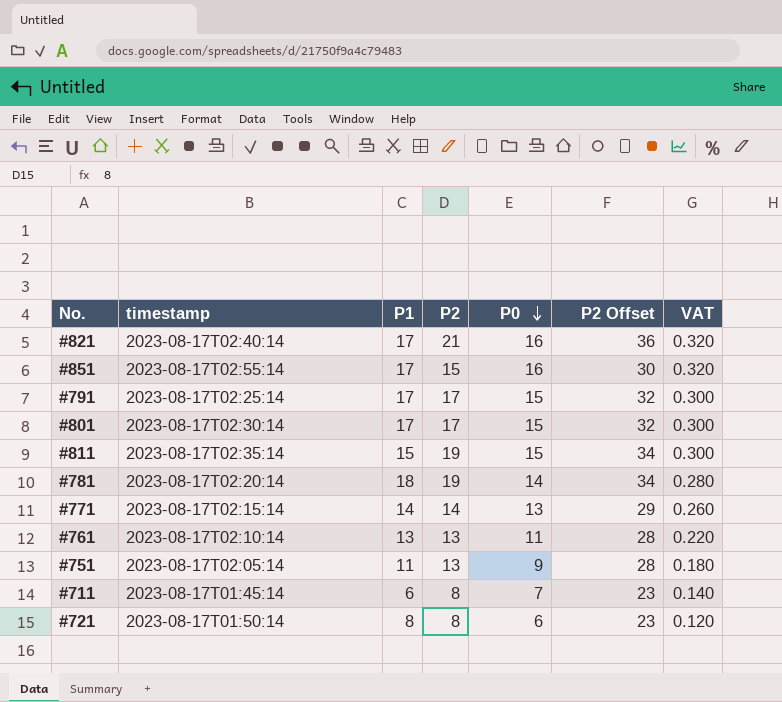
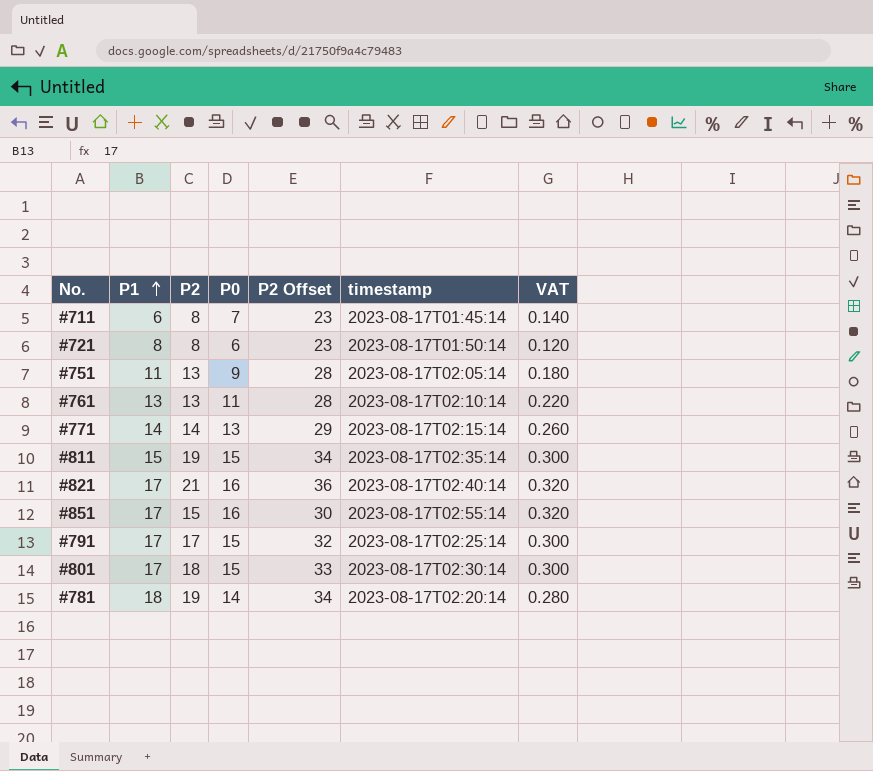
row order: P0 descending -> P1 ascending
column timestamp | position: 2 -> 6
#801 | P2: 17 -> 18
#801 | P2 Offset: 32 -> 33

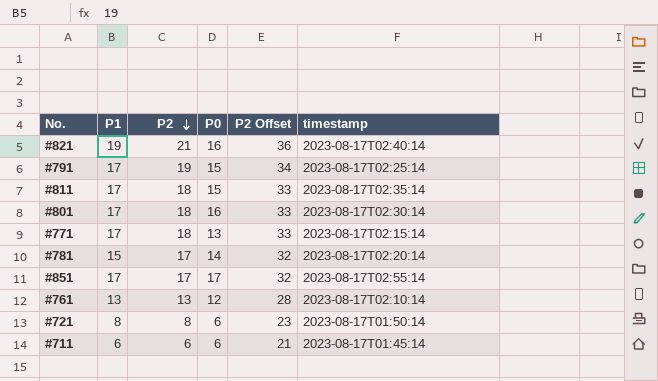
row order: P1 ascending -> P2 descending
column VAT | formula: [P0] * 0.02 -> none
row #751: 11 | 13 | 9 | 28 | 2023-08-17T02:05:14 | 0.180 -> none
#821 | P1: 17 -> 19
#791 | P2: 17 -> 19
#791 | P2 Offset: 32 -> 34
#811 | P1: 15 -> 17
#811 | P2: 19 -> 18
#811 | P2 Offset: 34 -> 33
#801 | P0: 15 -> 16
#771 | P1: 14 -> 17
#771 | P2: 14 -> 18
#771 | P2 Offset: 29 -> 33
#781 | P1: 18 -> 15
#781 | P2: 19 -> 17
#781 | P2 Offset: 34 -> 32
#851 | P2: 15 -> 17
#851 | P0: 16 -> 17
#851 | P2 Offset: 30 -> 32
#761 | P0: 11 -> 12
#711 | P2: 8 -> 6
#711 | P0: 7 -> 6
#711 | P2 Offset: 23 -> 21

